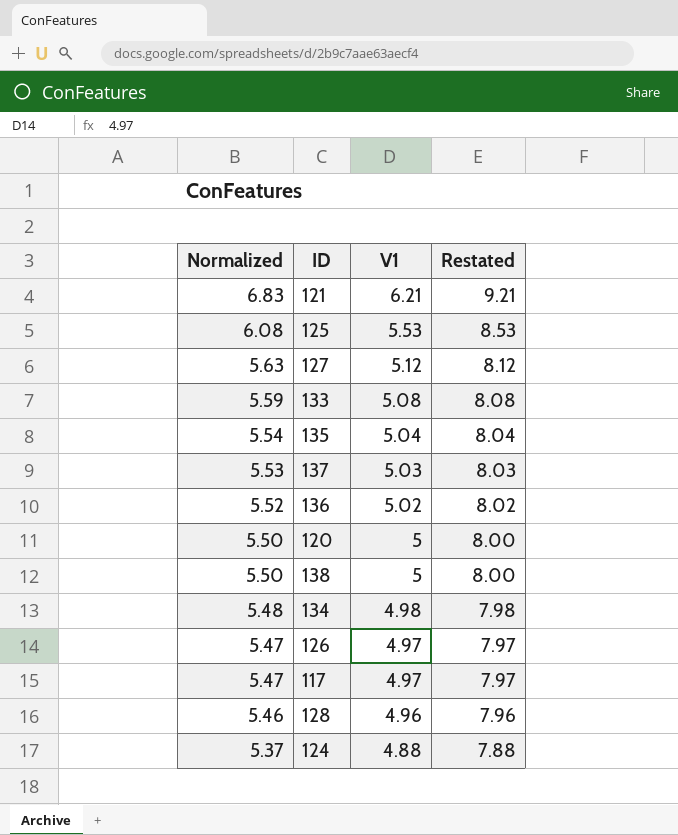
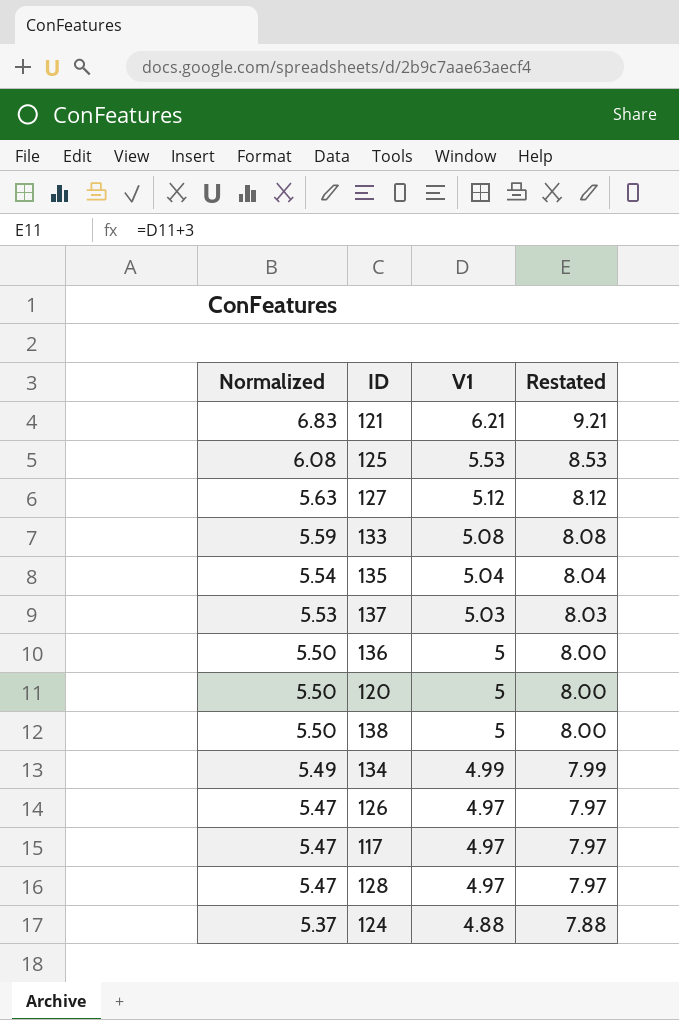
136 | Normalized: 5.52 -> 5.50
136 | V1: 5.02 -> 5
136 | Restated: 8.02 -> 8.00
134 | Normalized: 5.48 -> 5.49
134 | V1: 4.98 -> 4.99
134 | Restated: 7.98 -> 7.99
128 | Normalized: 5.46 -> 5.47
128 | V1: 4.96 -> 4.97
128 | Restated: 7.96 -> 7.97

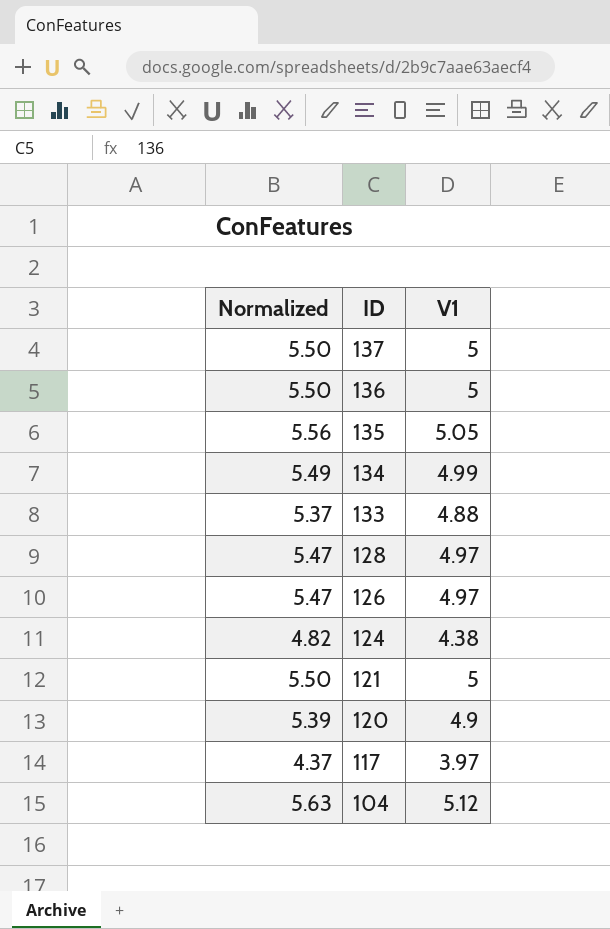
row order: Normalized descending -> ID descending
column Restated | formula: [V1] + 3 -> none
row 125: 6.08 | 5.53 | 8.53 -> none
row 127: 5.63 | 5.12 | 8.12 -> none
row 138: 5.50 | 5 | 8.00 -> none
137 | Normalized: 5.53 -> 5.50
137 | V1: 5.03 -> 5
135 | Normalized: 5.54 -> 5.56
135 | V1: 5.04 -> 5.05
133 | Normalized: 5.59 -> 5.37
133 | V1: 5.08 -> 4.88
124 | Normalized: 5.37 -> 4.82
124 | V1: 4.88 -> 4.38
121 | Normalized: 6.83 -> 5.50
121 | V1: 6.21 -> 5
120 | Normalized: 5.50 -> 5.39
120 | V1: 5 -> 4.9
117 | Normalized: 5.47 -> 4.37
117 | V1: 4.97 -> 3.97
row 104: none -> 5.63 | 5.12

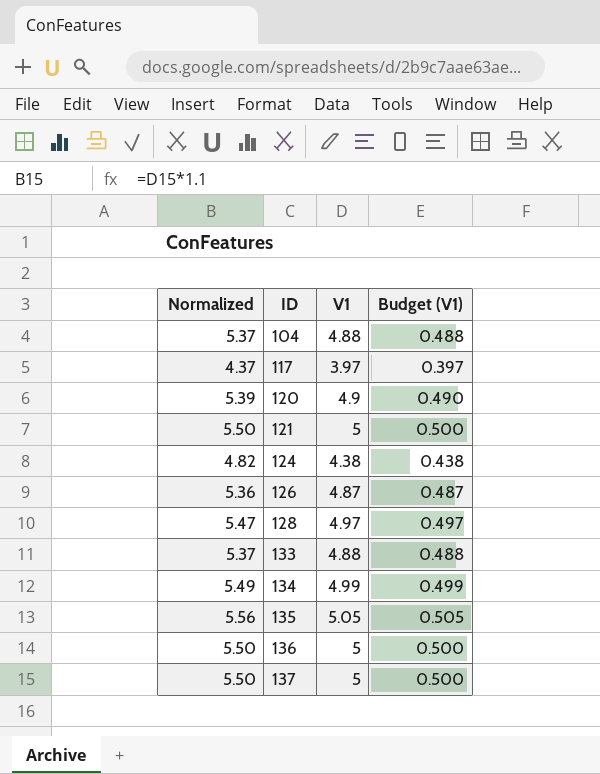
row order: ID descending -> ID ascending
column Budget (V1) | formula: none -> [V1] * 0.1
104 | Normalized: 5.63 -> 5.37
104 | V1: 5.12 -> 4.88
126 | Normalized: 5.47 -> 5.36
126 | V1: 4.97 -> 4.87

